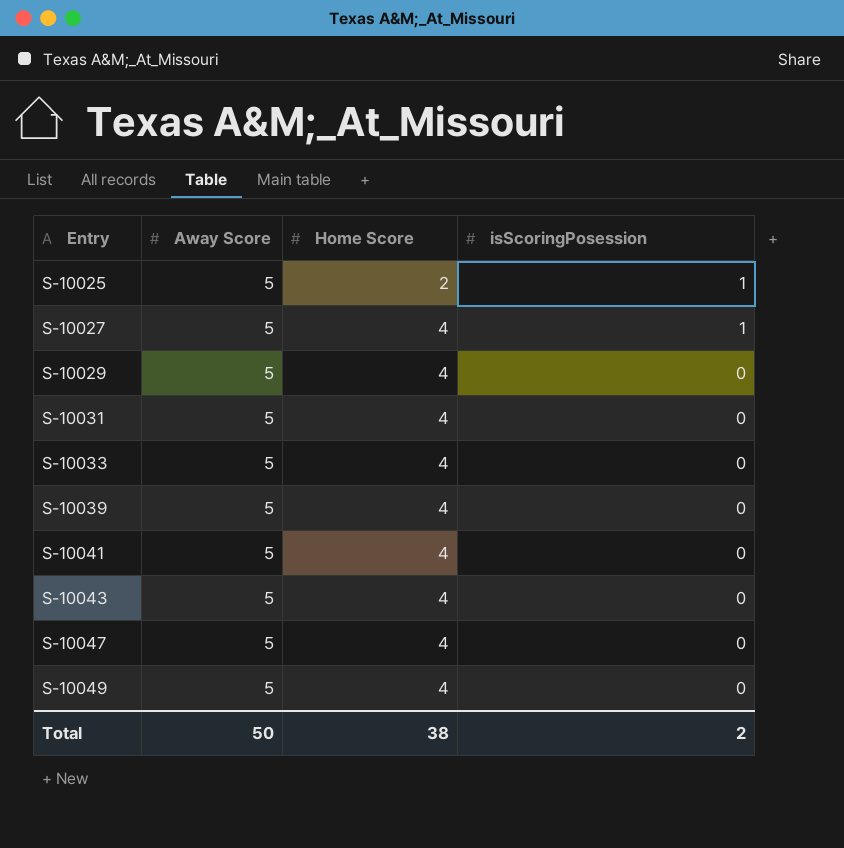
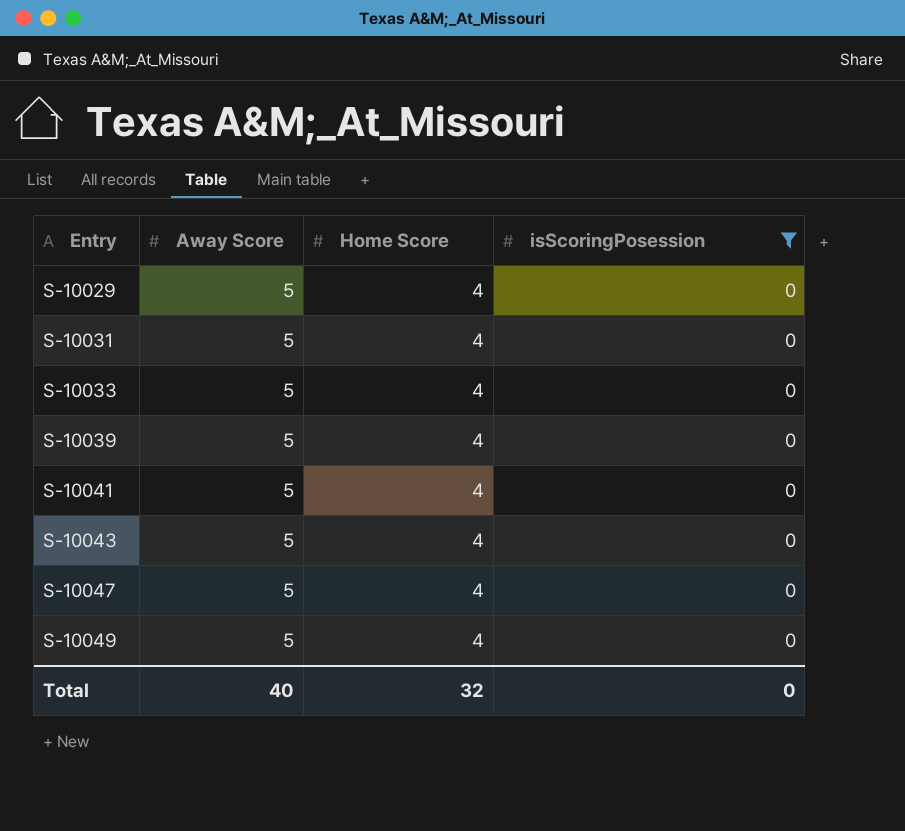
filter: none -> isScoringPosession = 0
Total | Away Score: 50 -> 40
Total | Home Score: 38 -> 32
Total | isScoringPosession: 2 -> 0

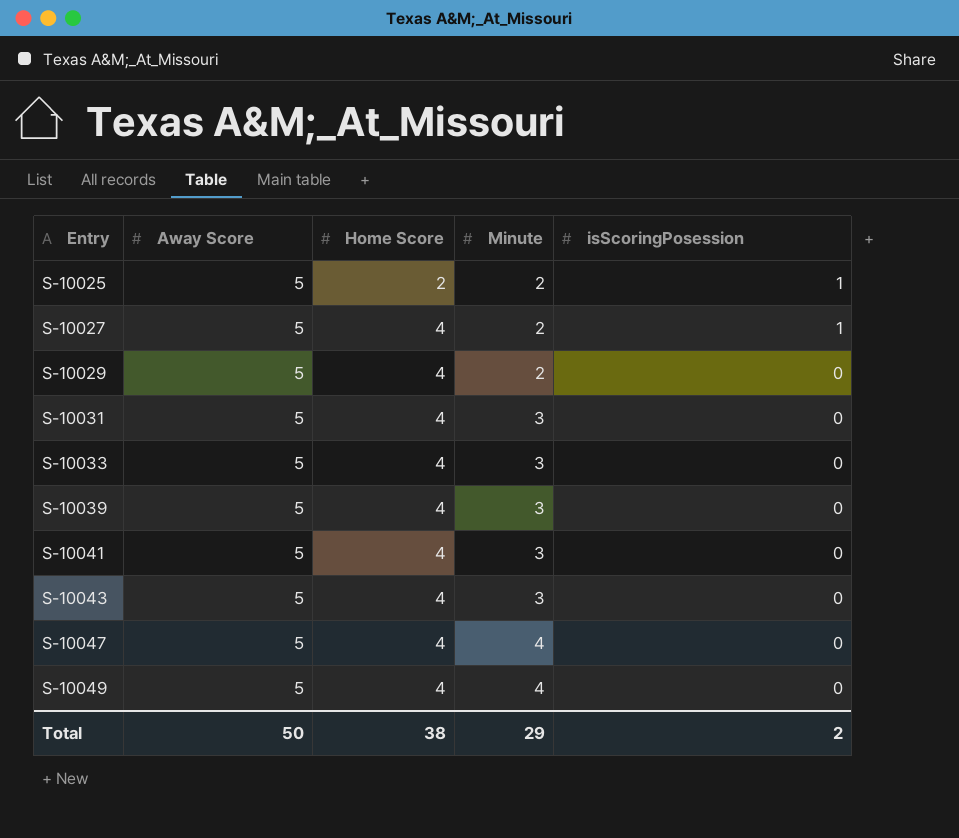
filter: isScoringPosession = 0 -> none
column Minute | position: none -> 4
Total | Away Score: 40 -> 50
Total | Home Score: 32 -> 38
Total | isScoringPosession: 0 -> 2

